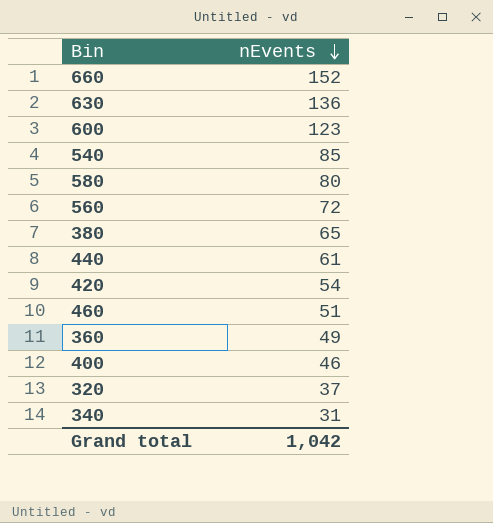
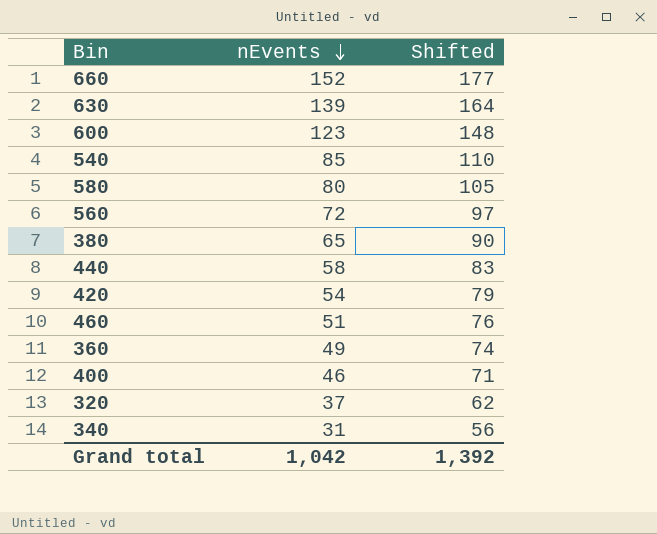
column Shifted | formula: none -> [nEvents] + 25
630 | nEvents: 136 -> 139
440 | nEvents: 61 -> 58

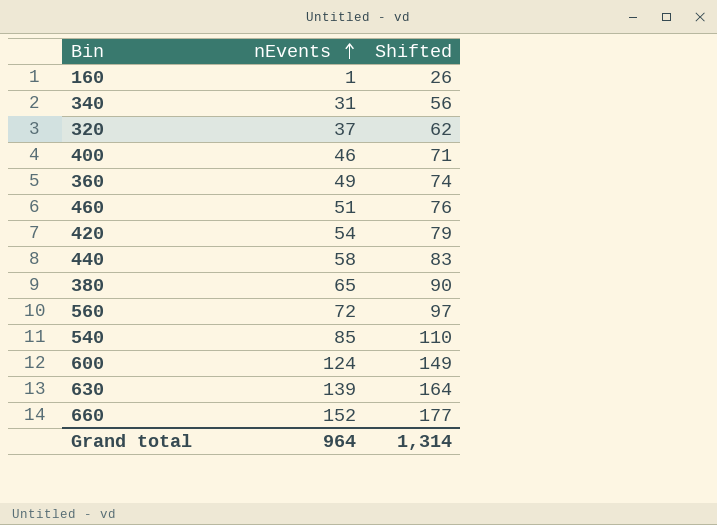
row order: nEvents descending -> nEvents ascending
row 580: 80 | 105 -> none
row 160: none -> 1 | 26
600 | nEvents: 123 -> 124
600 | Shifted: 148 -> 149
Grand total | nEvents: 1,042 -> 964
Grand total | Shifted: 1,392 -> 1,314

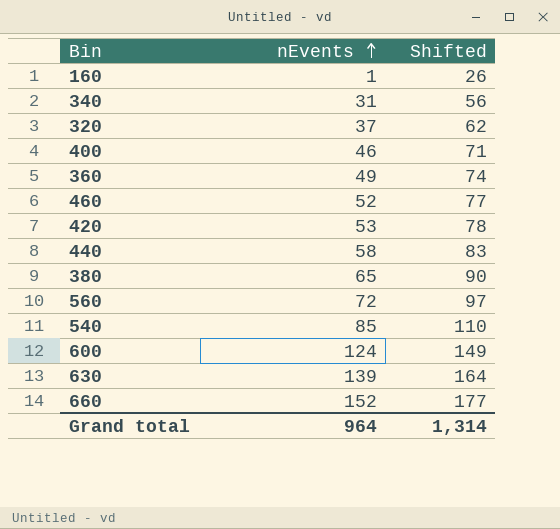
460 | nEvents: 51 -> 52
460 | Shifted: 76 -> 77
420 | nEvents: 54 -> 53
420 | Shifted: 79 -> 78

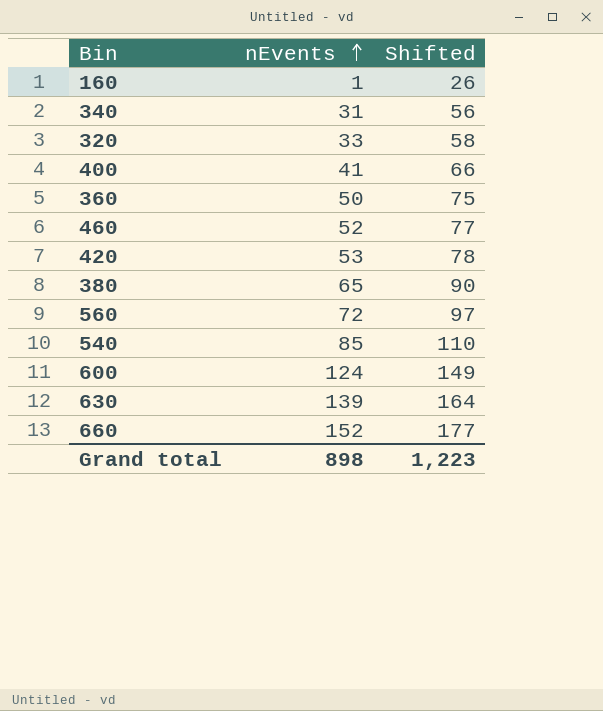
row 440: 58 | 83 -> none
320 | nEvents: 37 -> 33
320 | Shifted: 62 -> 58
400 | nEvents: 46 -> 41
400 | Shifted: 71 -> 66
360 | nEvents: 49 -> 50
360 | Shifted: 74 -> 75
Grand total | nEvents: 964 -> 898
Grand total | Shifted: 1,314 -> 1,223

